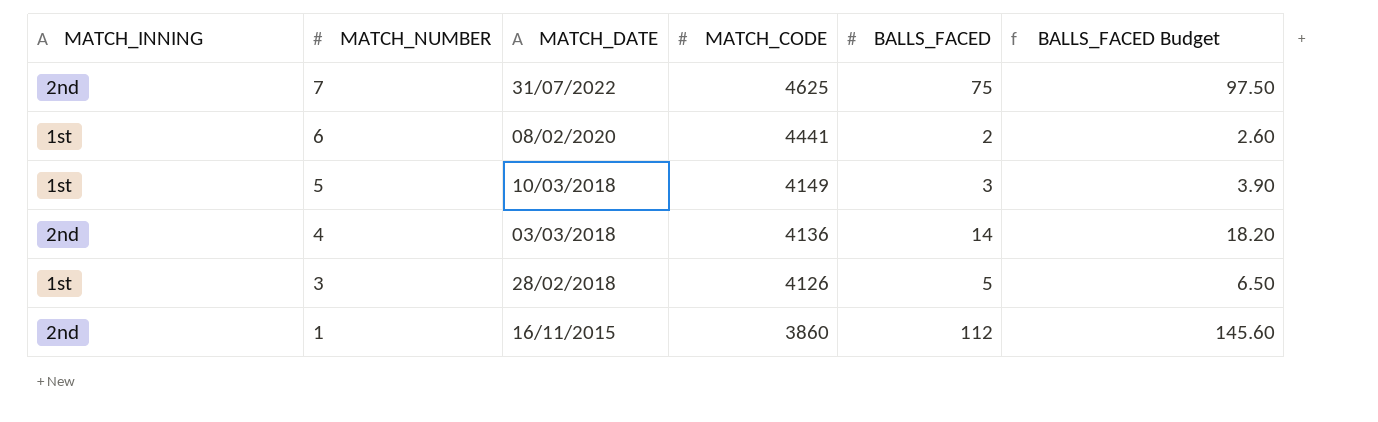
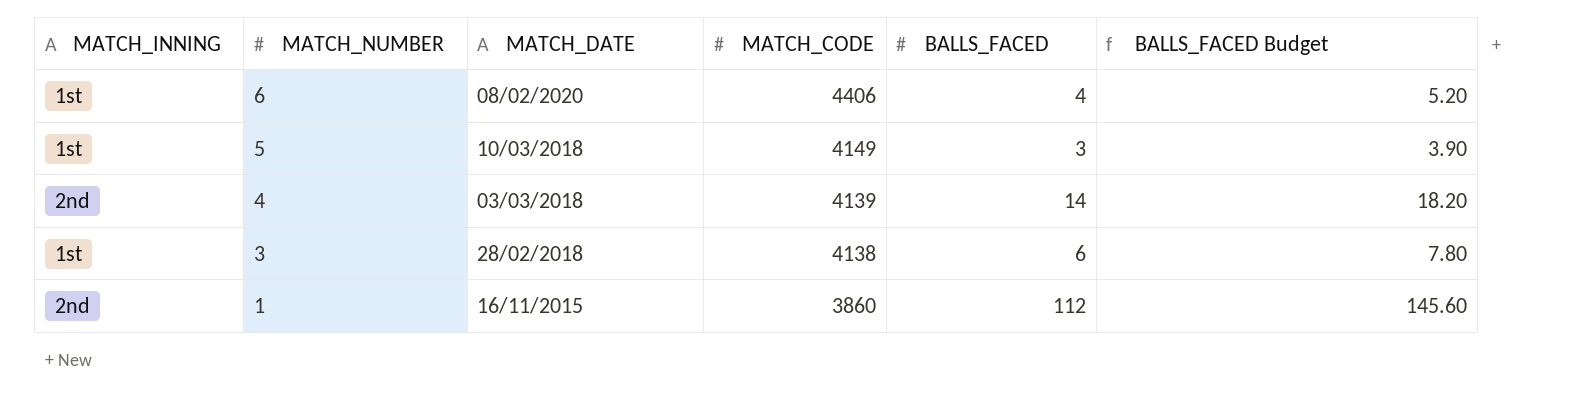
row 7: 2nd | 31/07/2022 | 4625 | 75 | 97.50 -> none
6 | MATCH_CODE: 4441 -> 4406
6 | BALLS_FACED: 2 -> 4
6 | BALLS_FACED Budget: 2.60 -> 5.20
4 | MATCH_CODE: 4136 -> 4139
3 | MATCH_CODE: 4126 -> 4138
3 | BALLS_FACED: 5 -> 6
3 | BALLS_FACED Budget: 6.50 -> 7.80

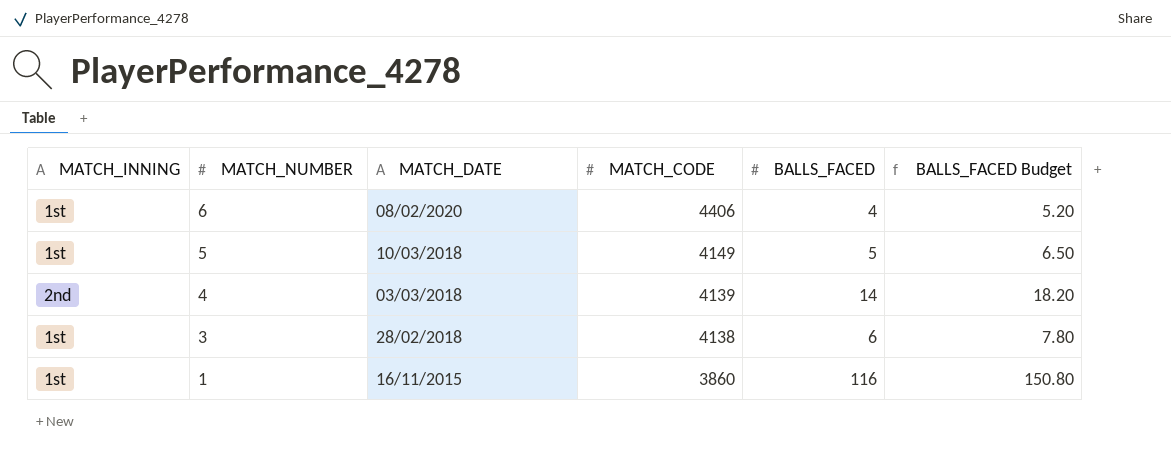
5 | BALLS_FACED: 3 -> 5
5 | BALLS_FACED Budget: 3.90 -> 6.50
1 | MATCH_INNING: 2nd -> 1st
1 | BALLS_FACED: 112 -> 116
1 | BALLS_FACED Budget: 145.60 -> 150.80

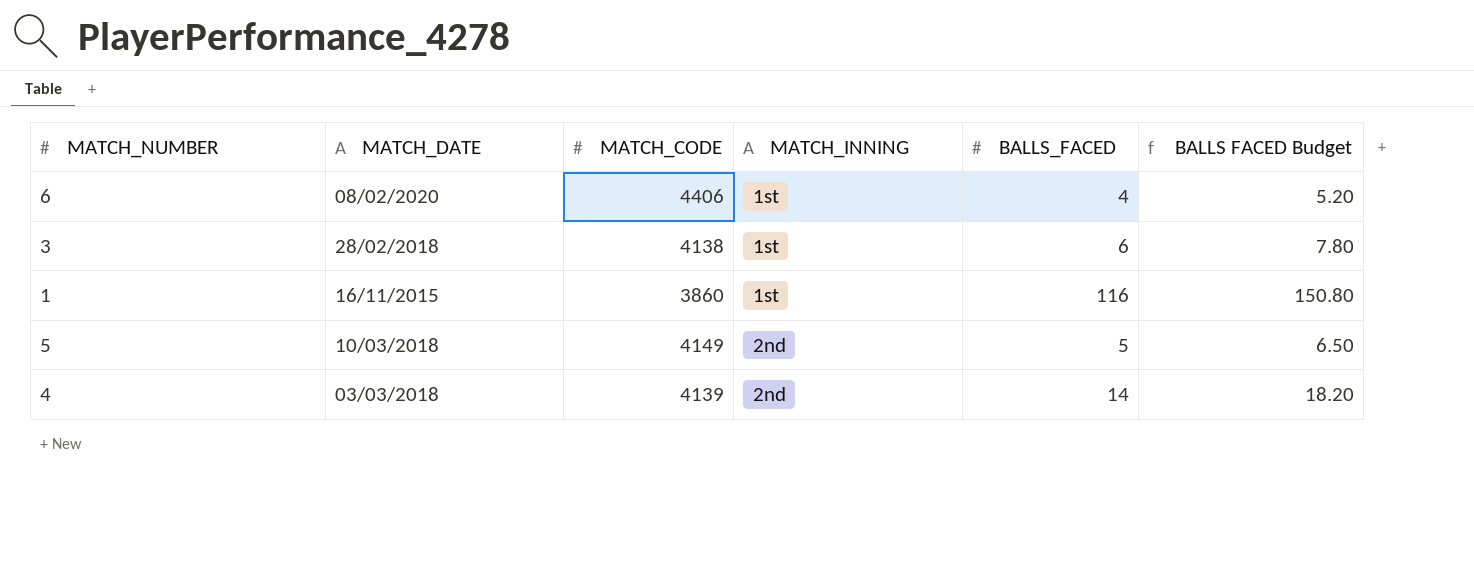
row order: MATCH_NUMBER descending -> MATCH_INNING ascending
column MATCH_INNING | position: 1 -> 4
column name: BALLS_FACED Budget -> BALLS FACED Budget
5 | MATCH_INNING: 1st -> 2nd

